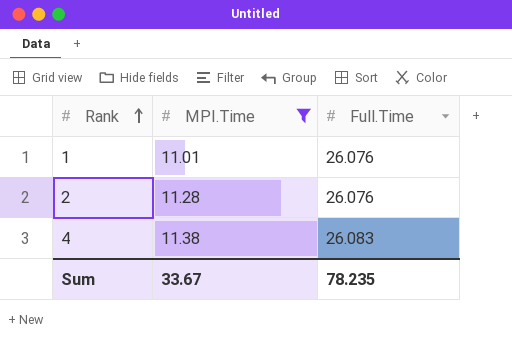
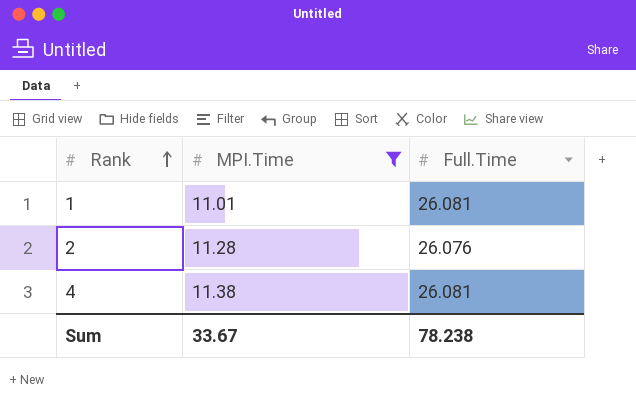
1 | Full.Time: 26.076 -> 26.081
4 | Full.Time: 26.083 -> 26.081
Sum | Full.Time: 78.235 -> 78.238

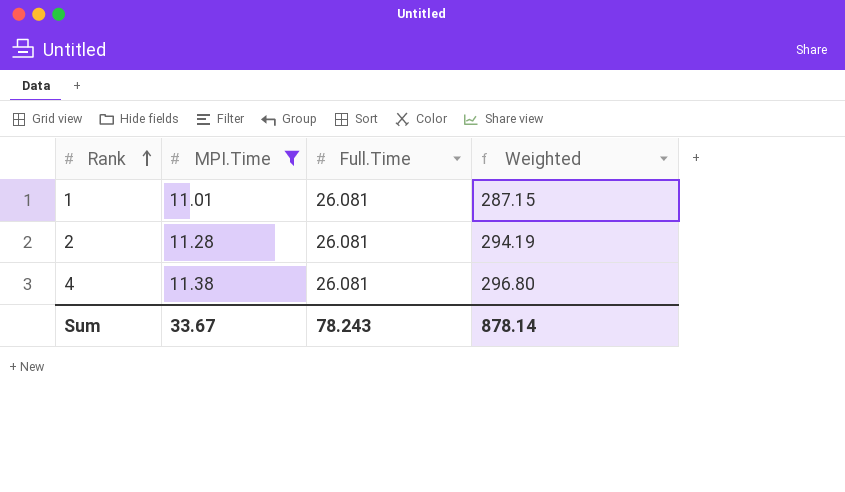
column Weighted | formula: none -> [MPI.Time] * [Full.Time]
2 | Full.Time: 26.076 -> 26.081
Sum | Full.Time: 78.238 -> 78.243

